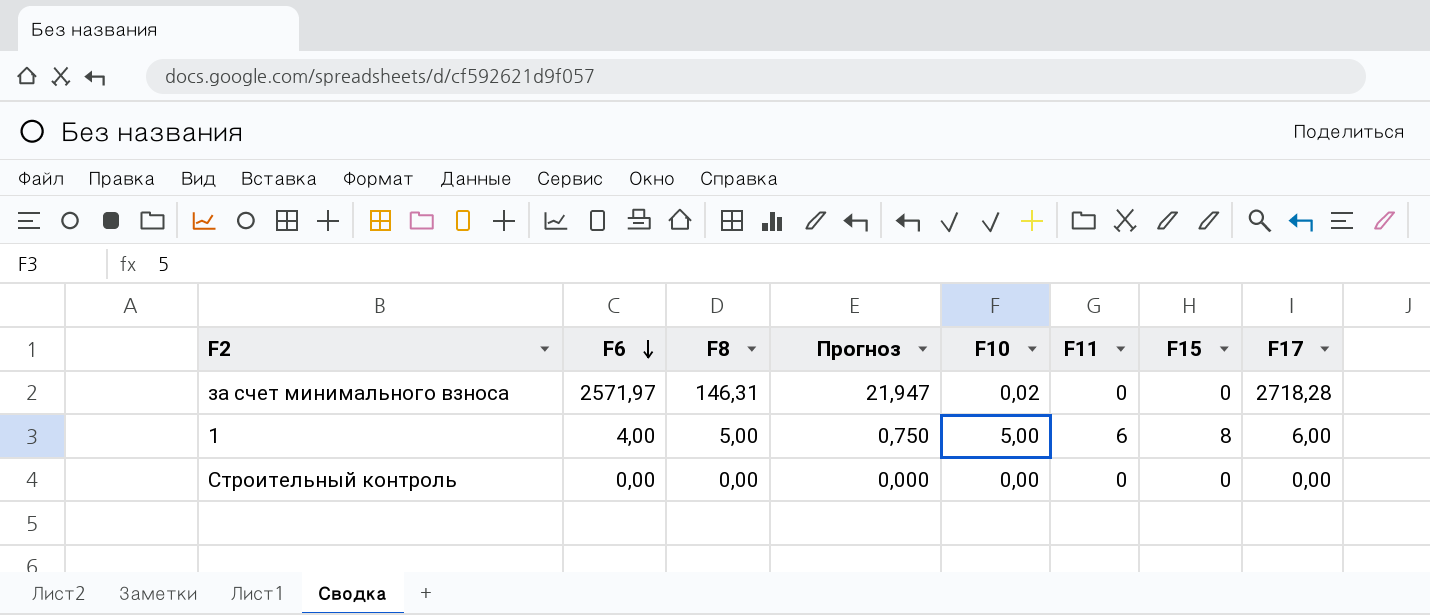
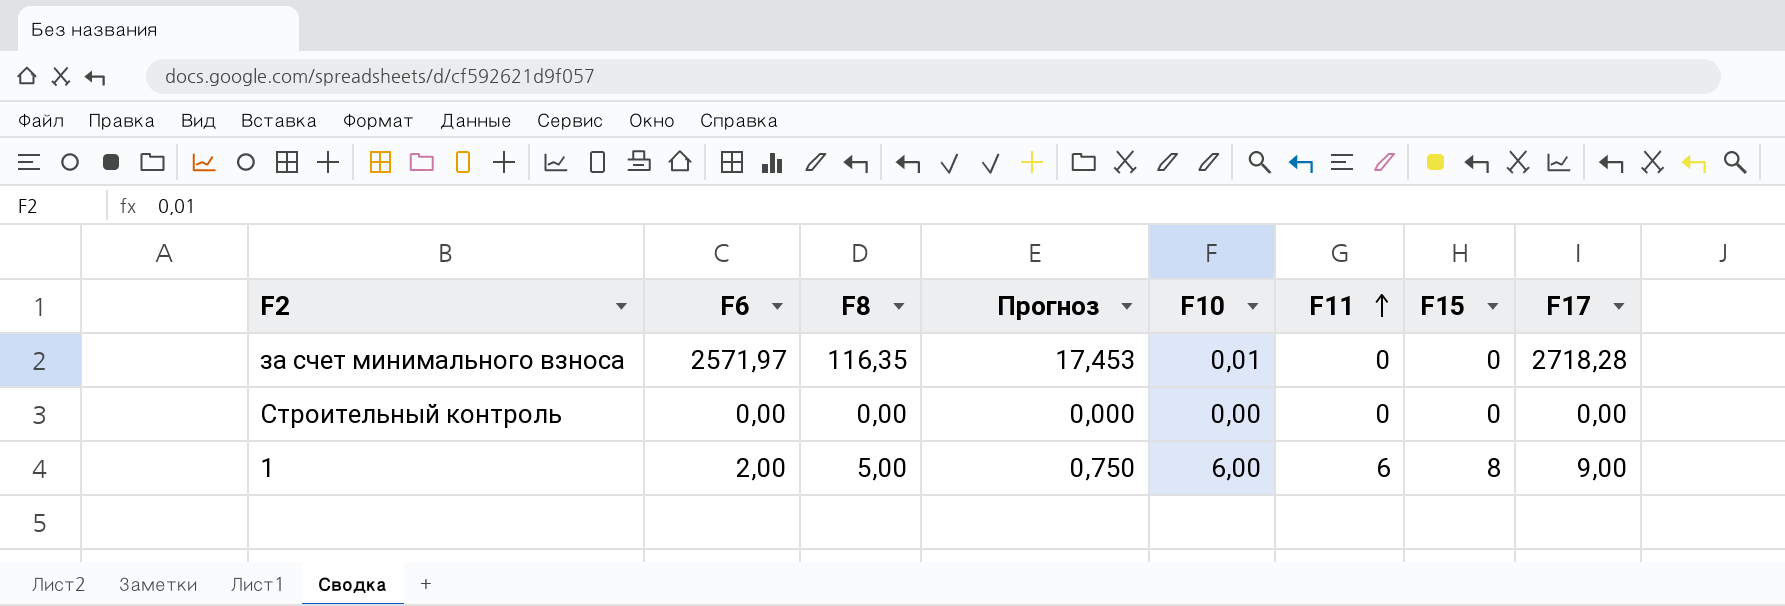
row order: F6 descending -> F11 ascending
за счет минимального взноса | F8: 146,31 -> 116,35
за счет минимального взноса | Прогноз: 21,947 -> 17,453
за счет минимального взноса | F10: 0,02 -> 0,01
1 | F6: 4,00 -> 2,00
1 | F10: 5,00 -> 6,00
1 | F17: 6,00 -> 9,00

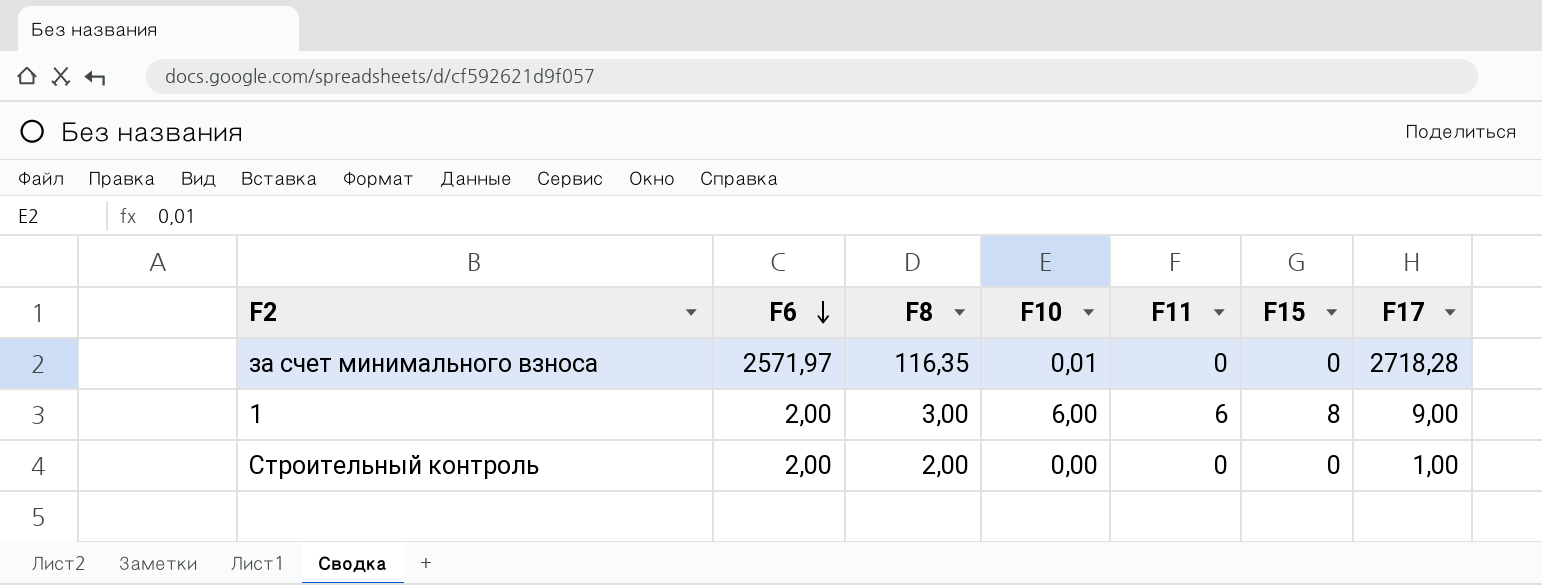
row order: F11 ascending -> F6 descending
column Прогноз | formula: [F8] * 0,15 -> none
1 | F8: 5,00 -> 3,00
Строительный контроль | F6: 0,00 -> 2,00
Строительный контроль | F8: 0,00 -> 2,00
Строительный контроль | F17: 0,00 -> 1,00

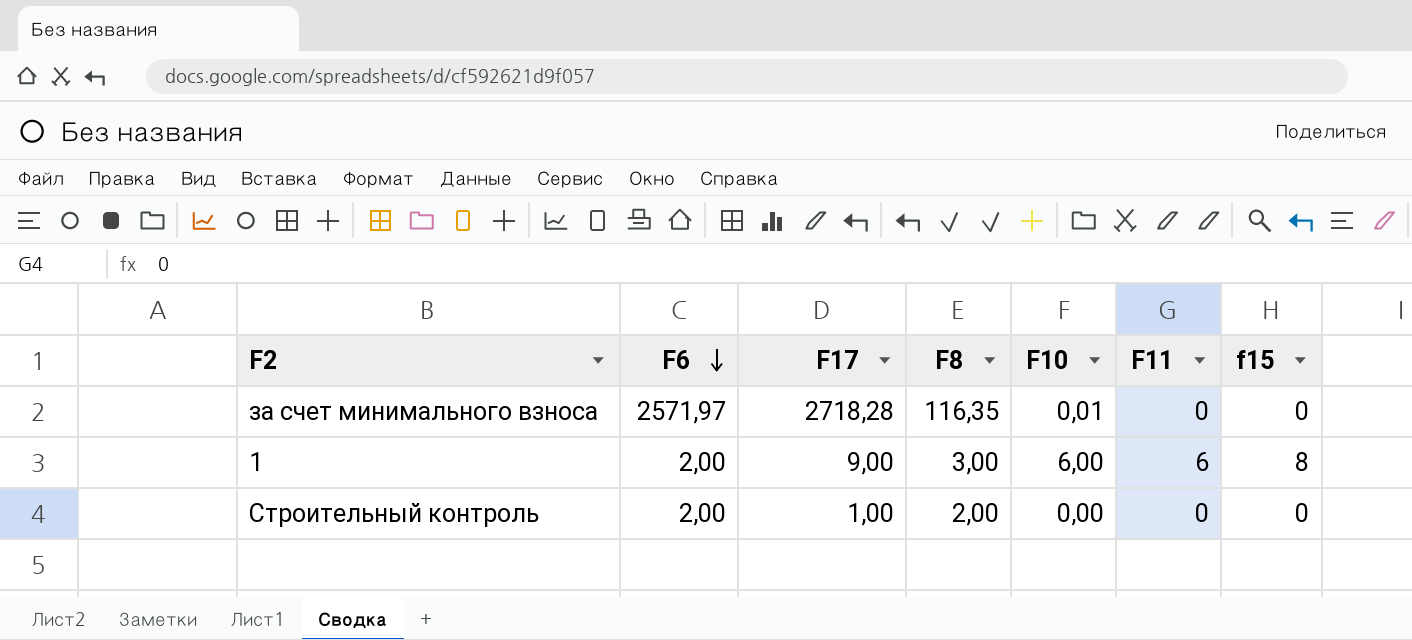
column F17 | position: 7 -> 3
column name: F15 -> f15

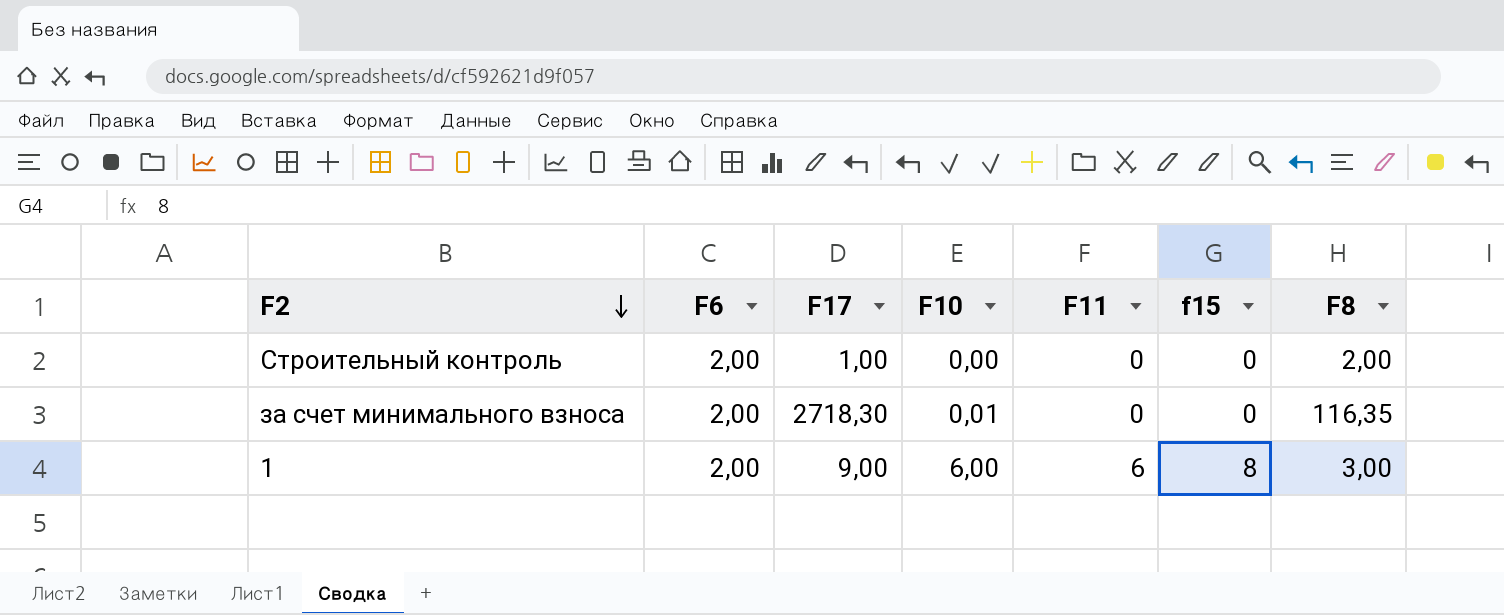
row order: F6 descending -> F2 descending
column F8 | position: 4 -> 7
за счет минимального взноса | F6: 2571,97 -> 2,00
за счет минимального взноса | F17: 2718,28 -> 2718,30

